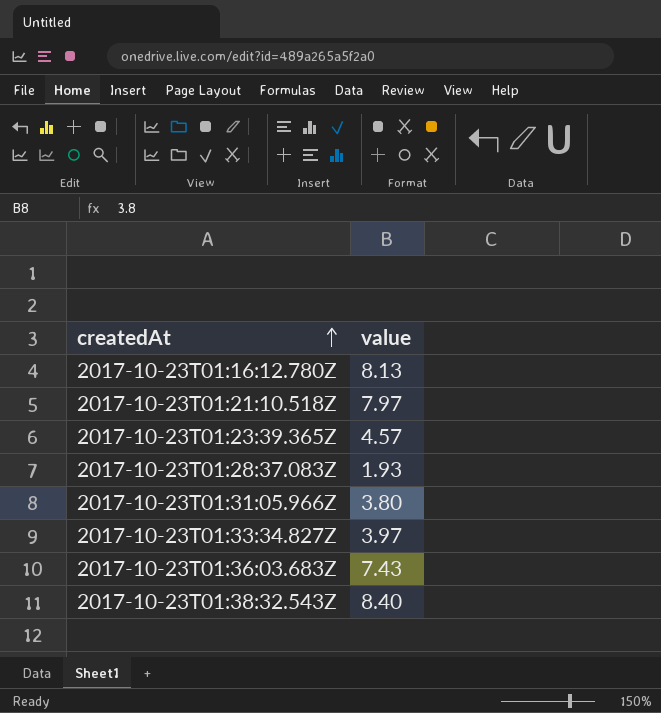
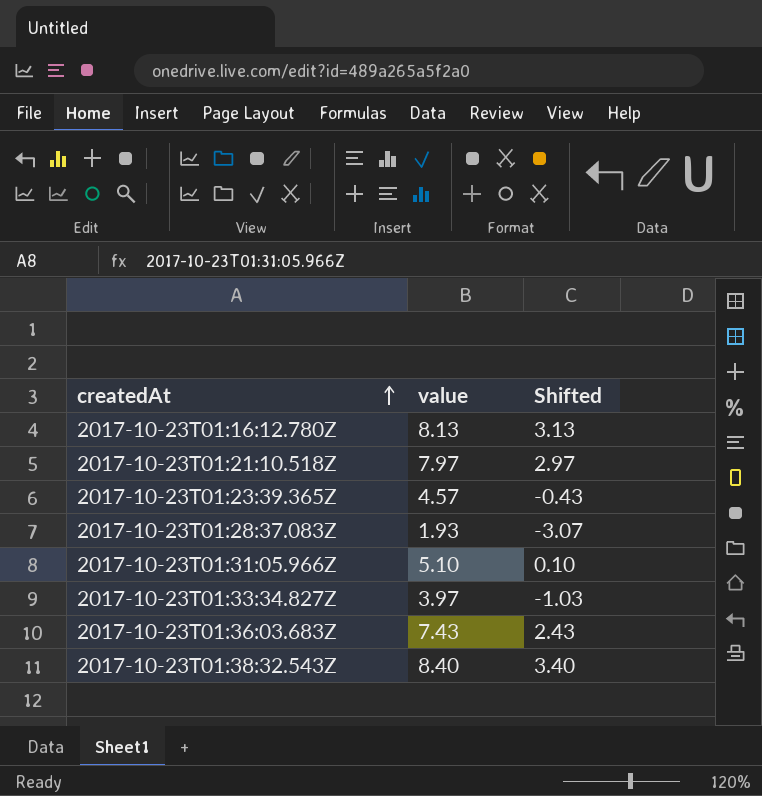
column Shifted | formula: none -> [value] - 5
2017-10-23T01:31:05.966Z | value: 3.80 -> 5.10

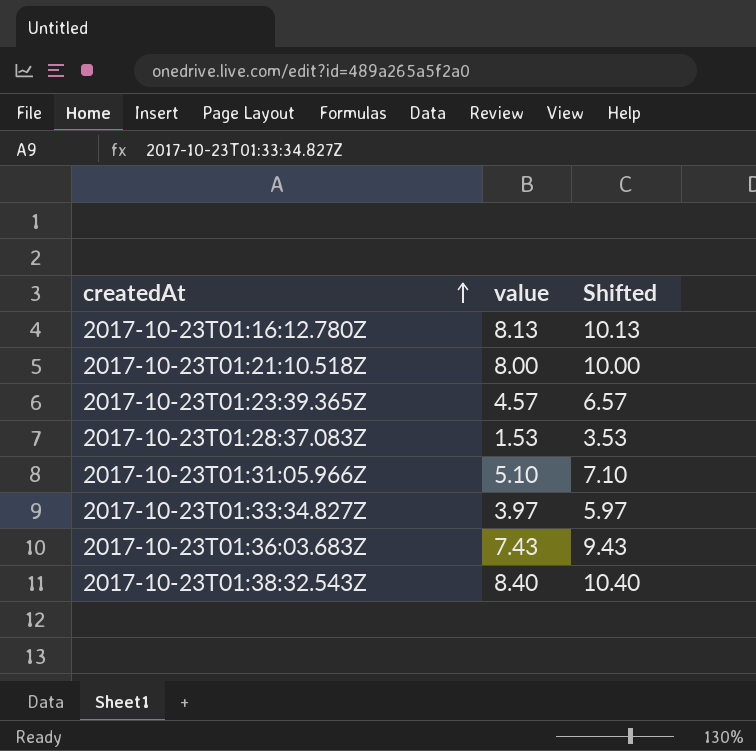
column Shifted | formula: [value] - 5 -> [value] + 2
2017-10-23T01:21:10.518Z | value: 7.97 -> 8.00
2017-10-23T01:28:37.083Z | value: 1.93 -> 1.53

